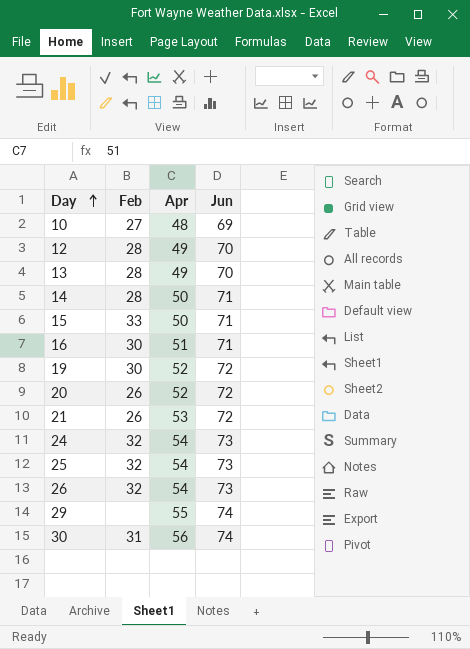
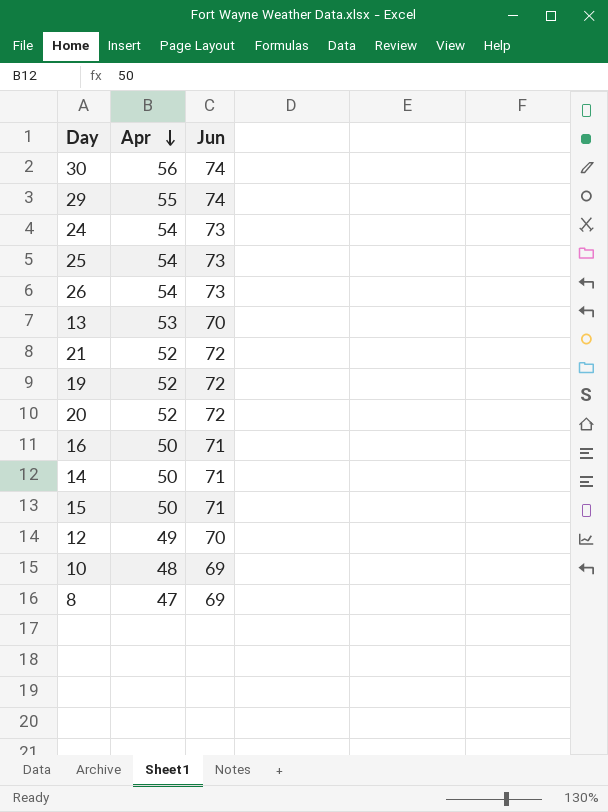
row order: Day ascending -> Apr descending
column Feb | position: 2 -> none
13 | Apr: 49 -> 53
21 | Apr: 53 -> 52
16 | Apr: 51 -> 50
row 8: none -> 47 | 69

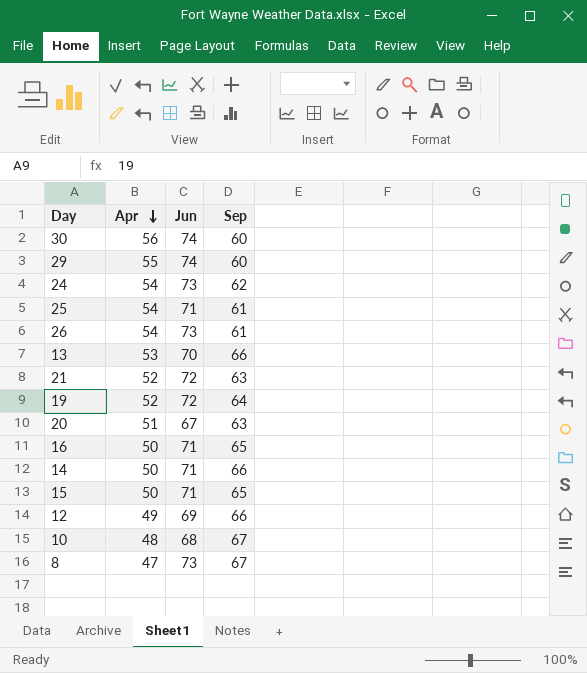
column Sep | position: none -> 4
25 | Jun: 73 -> 71
20 | Apr: 52 -> 51
20 | Jun: 72 -> 67
12 | Jun: 70 -> 69
10 | Jun: 69 -> 68
8 | Jun: 69 -> 73

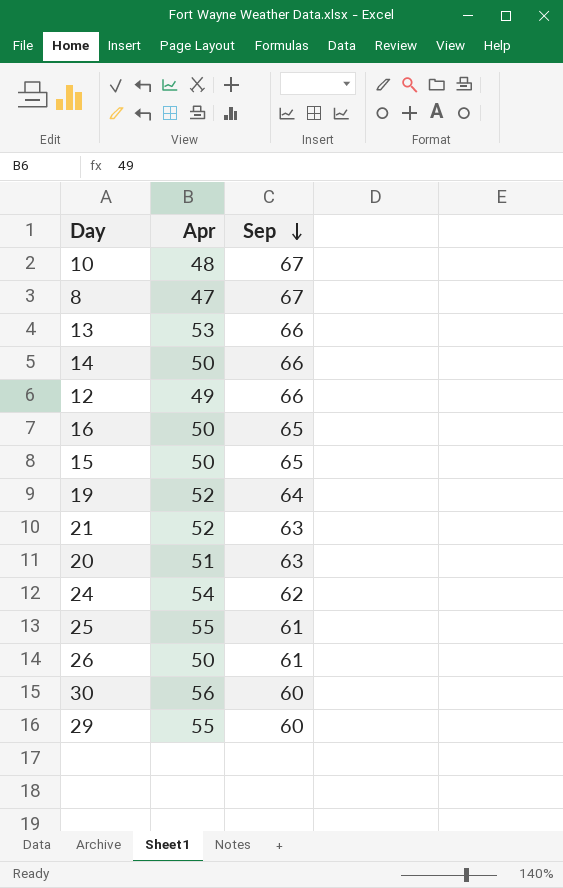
row order: Apr descending -> Sep descending
column Jun | position: 3 -> none
25 | Apr: 54 -> 55
26 | Apr: 54 -> 50

